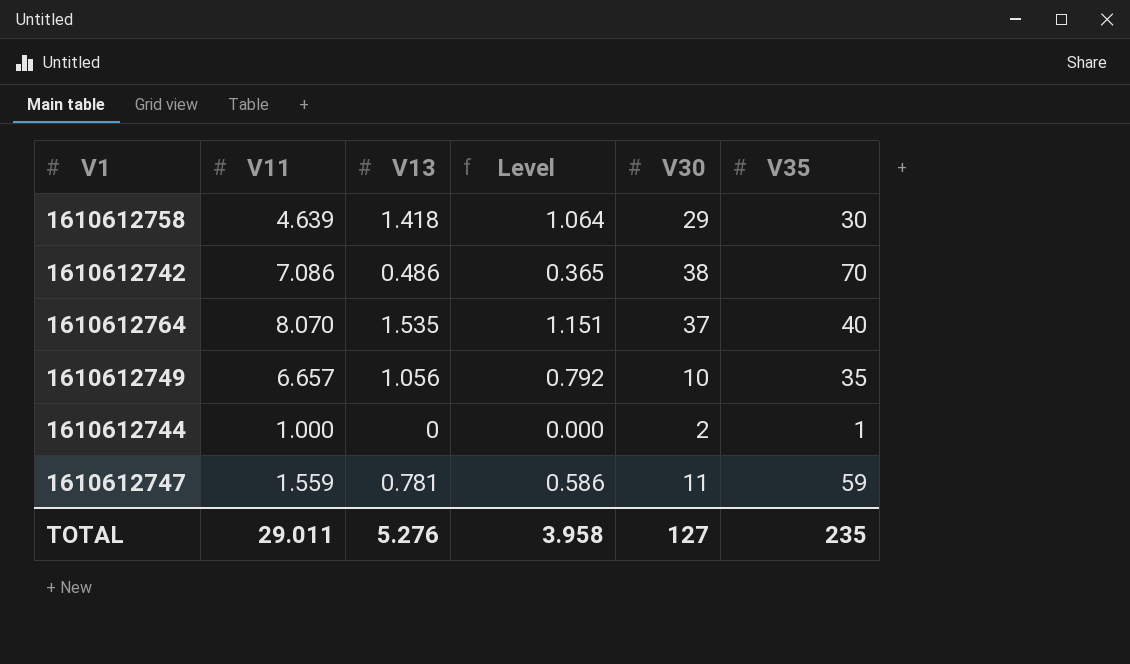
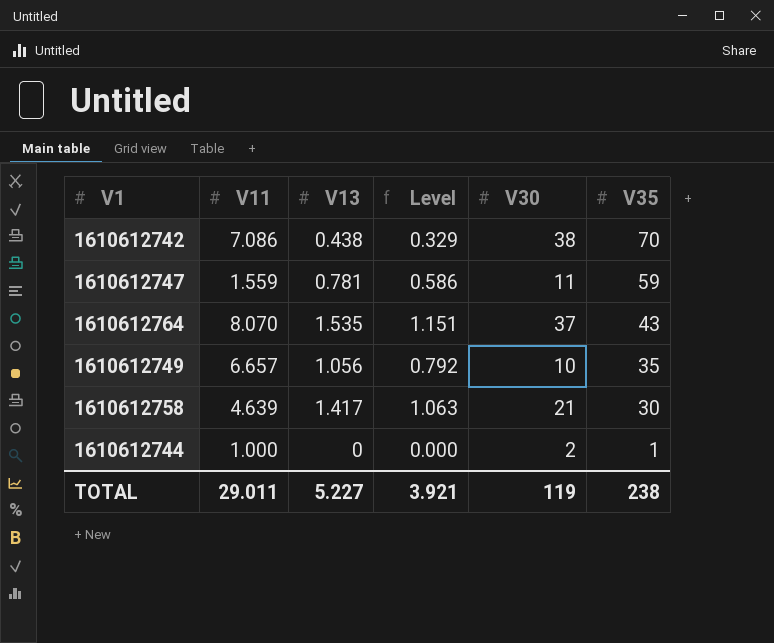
row order: none -> V35 descending
1610612742 | V13: 0.486 -> 0.438
1610612742 | Level: 0.365 -> 0.329
1610612764 | V35: 40 -> 43
1610612758 | V13: 1.418 -> 1.417
1610612758 | Level: 1.064 -> 1.063
1610612758 | V30: 29 -> 21
TOTAL | V13: 5.276 -> 5.227
TOTAL | Level: 3.958 -> 3.921
TOTAL | V30: 127 -> 119
TOTAL | V35: 235 -> 238

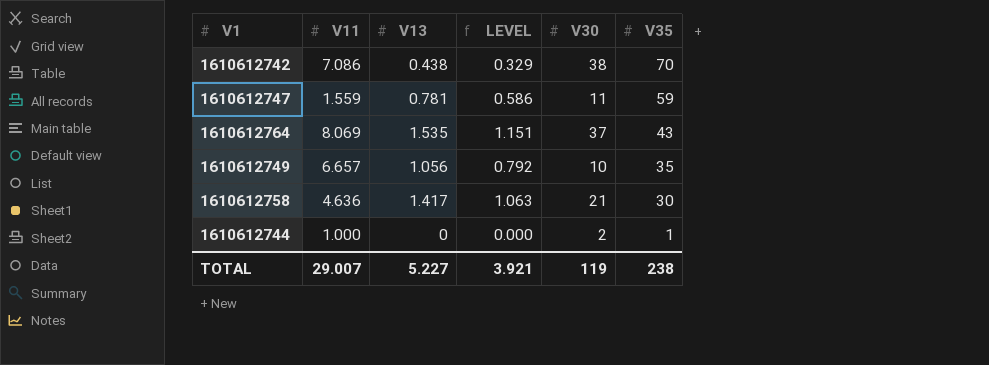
column name: Level -> LEVEL
1610612764 | V11: 8.070 -> 8.069
1610612758 | V11: 4.639 -> 4.636
TOTAL | V11: 29.011 -> 29.007

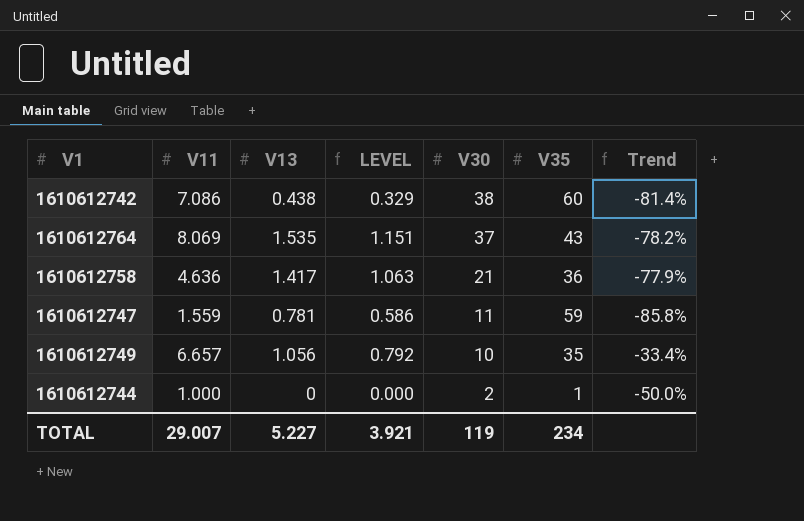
row order: V35 descending -> V30 descending
column Trend | formula: none -> ([V11] - [V30]) / [V30]
1610612742 | V35: 70 -> 60
1610612758 | V35: 30 -> 36
TOTAL | V35: 238 -> 234

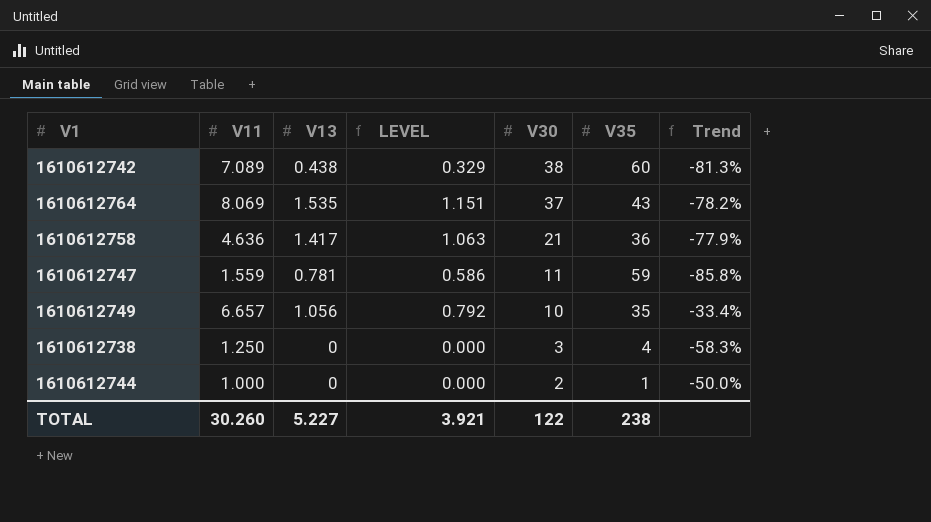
1610612742 | V11: 7.086 -> 7.089
1610612742 | Trend: -81.4% -> -81.3%
row 1610612738: none -> 1.250 | 0 | 0.000 | 3 | 4 | -58.3%
TOTAL | V11: 29.007 -> 30.260
TOTAL | V30: 119 -> 122
TOTAL | V35: 234 -> 238

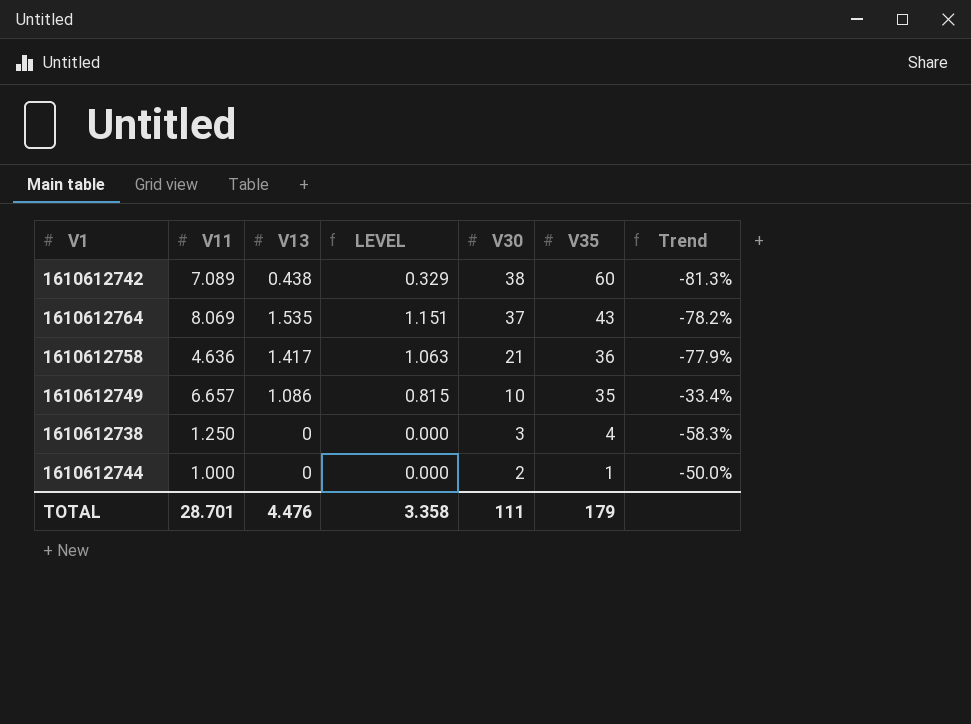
row 1610612747: 1.559 | 0.781 | 0.586 | 11 | 59 | -85.8% -> none
1610612749 | V13: 1.056 -> 1.086
1610612749 | LEVEL: 0.792 -> 0.815
TOTAL | V11: 30.260 -> 28.701
TOTAL | V13: 5.227 -> 4.476
TOTAL | LEVEL: 3.921 -> 3.358
TOTAL | V30: 122 -> 111
TOTAL | V35: 238 -> 179

